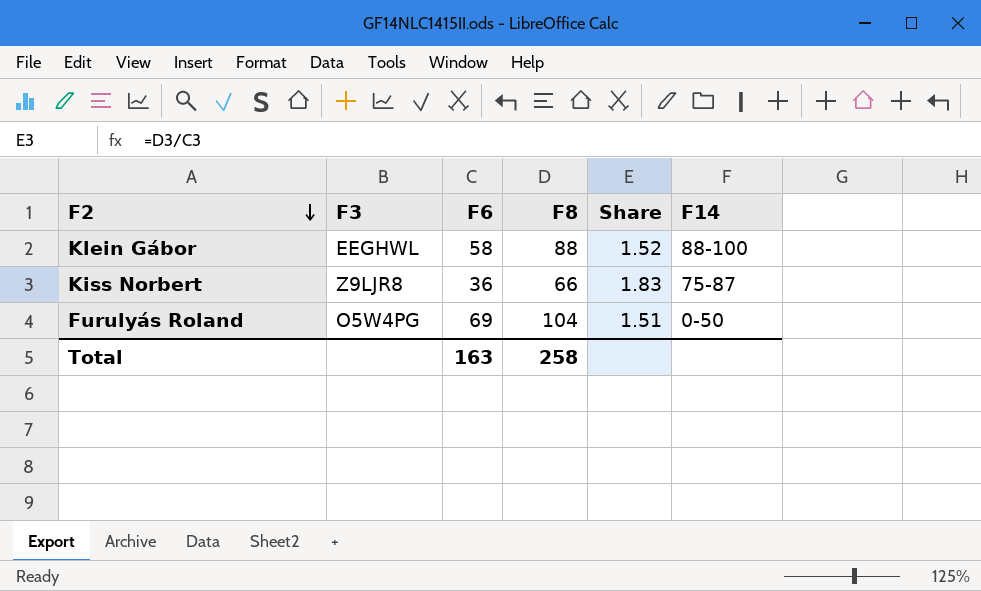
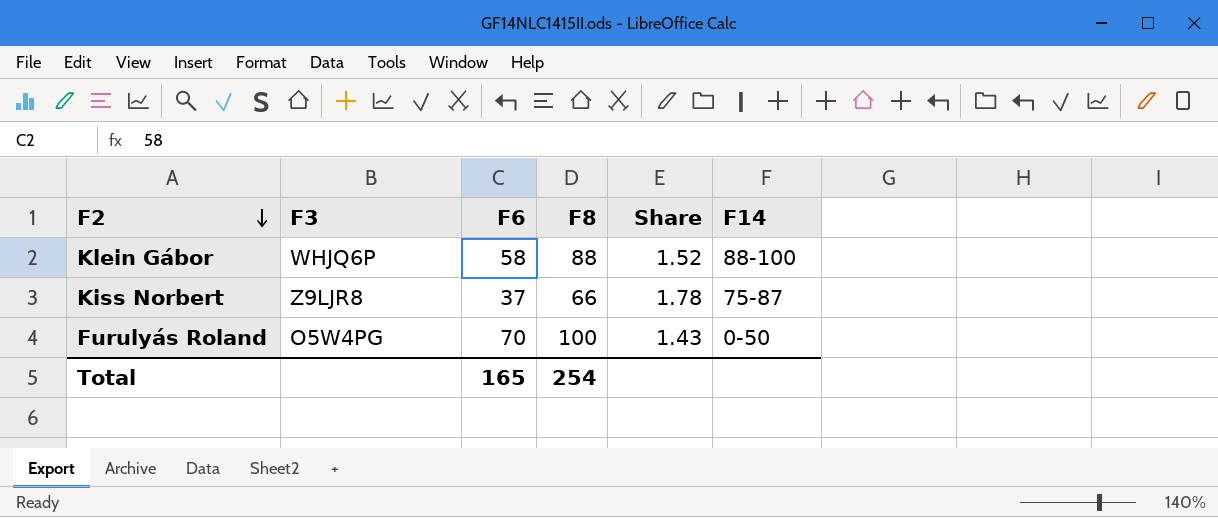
Klein Gábor | F3: EEGHWL -> WHJQ6P
Kiss Norbert | F6: 36 -> 37
Kiss Norbert | Share: 1.83 -> 1.78
Furulyás Roland | F6: 69 -> 70
Furulyás Roland | F8: 104 -> 100
Furulyás Roland | Share: 1.51 -> 1.43
Total | F6: 163 -> 165
Total | F8: 258 -> 254

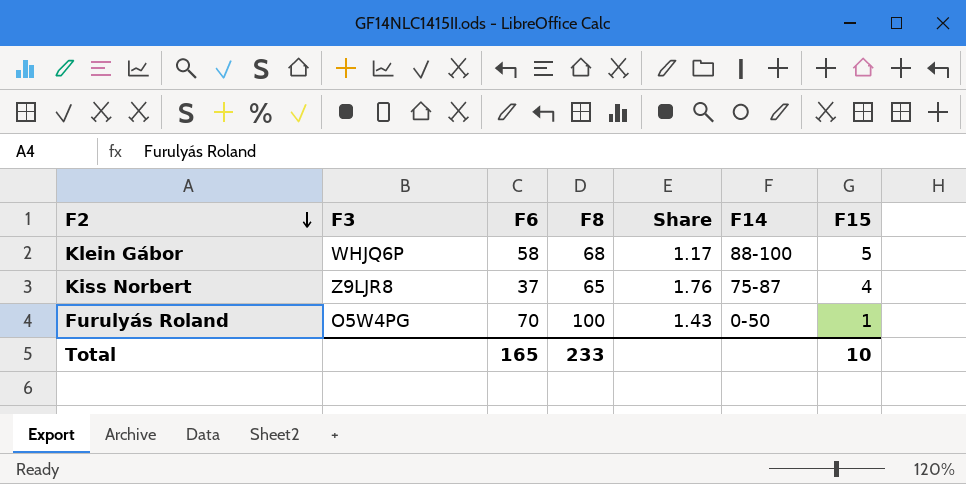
column F15 | position: none -> 7
Klein Gábor | F8: 88 -> 68
Klein Gábor | Share: 1.52 -> 1.17
Kiss Norbert | F8: 66 -> 65
Kiss Norbert | Share: 1.78 -> 1.76
Total | F8: 254 -> 233

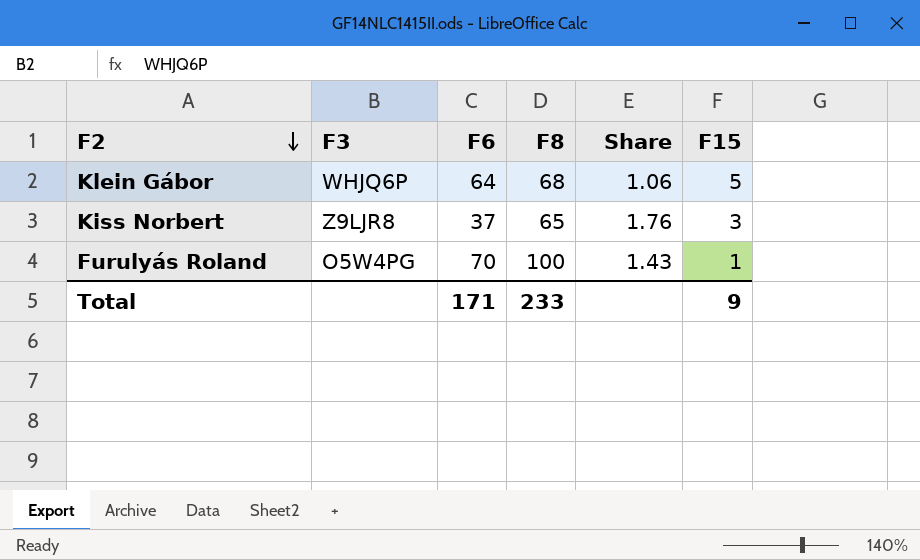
column F14 | position: 6 -> none
Klein Gábor | F6: 58 -> 64
Klein Gábor | Share: 1.17 -> 1.06
Kiss Norbert | F15: 4 -> 3
Total | F6: 165 -> 171
Total | F15: 10 -> 9

